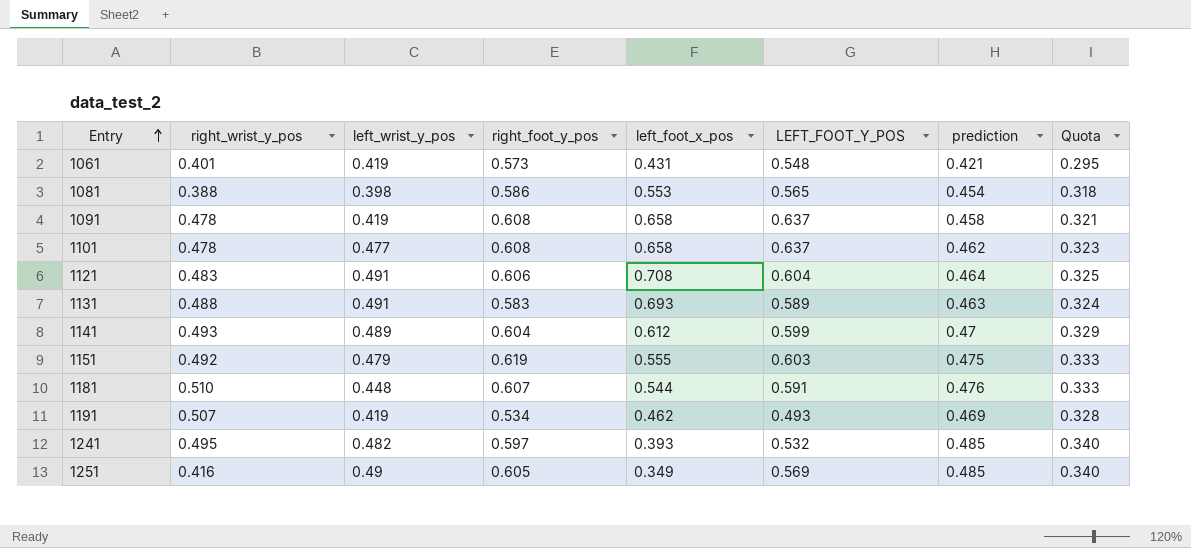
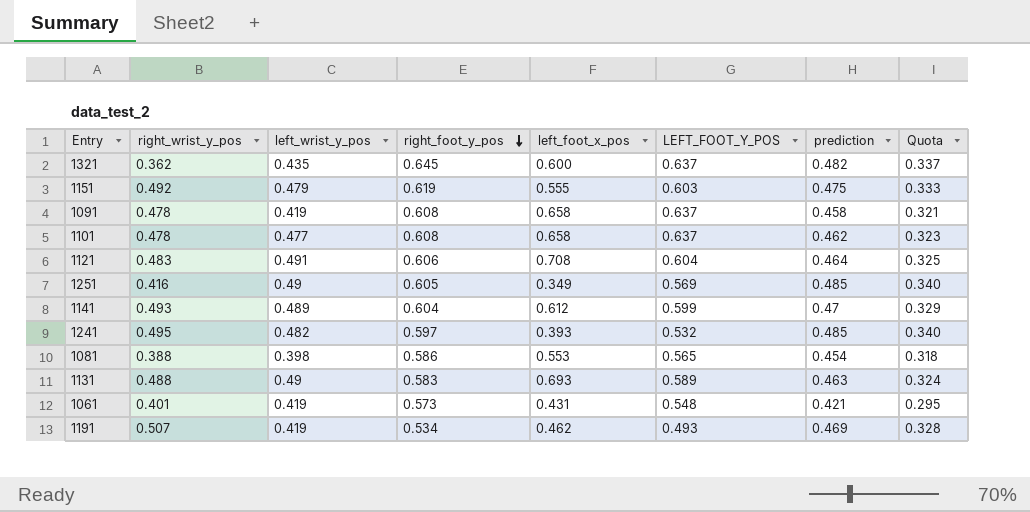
row order: Entry ascending -> right_foot_y_pos descending
row 1181: 0.510 | 0.448 | 0.607 | 0.544 | 0.591 | 0.476 | 0.333 -> none
row 1321: none -> 0.362 | 0.435 | 0.645 | 0.600 | 0.637 | 0.482 | 0.337
1131 | left_wrist_y_pos: 0.491 -> 0.49

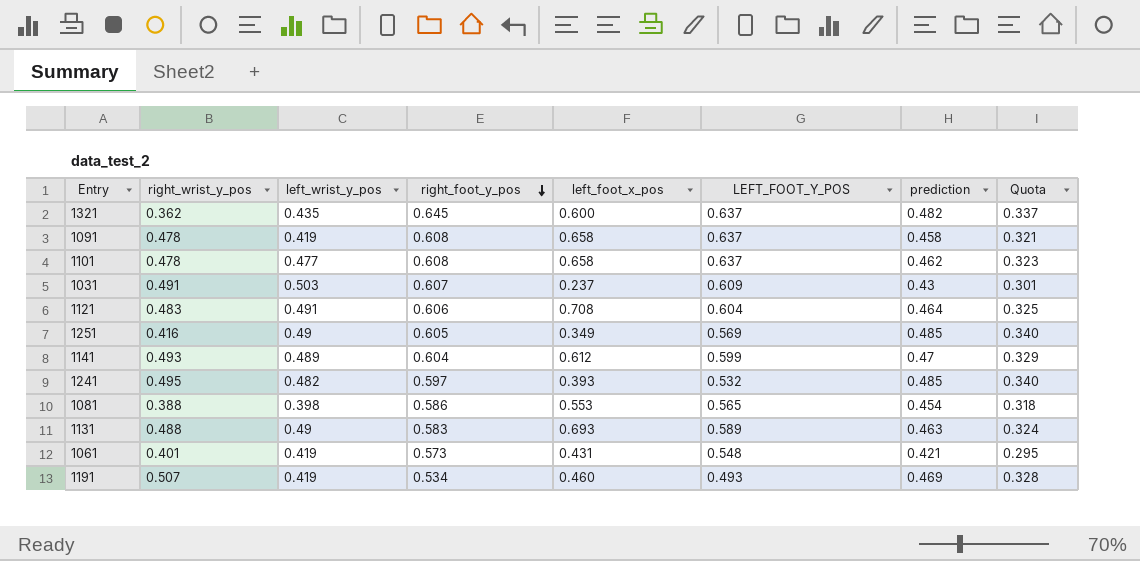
row 1151: 0.492 | 0.479 | 0.619 | 0.555 | 0.603 | 0.475 | 0.333 -> none
row 1031: none -> 0.491 | 0.503 | 0.607 | 0.237 | 0.609 | 0.43 | 0.301
1191 | left_foot_x_pos: 0.462 -> 0.460

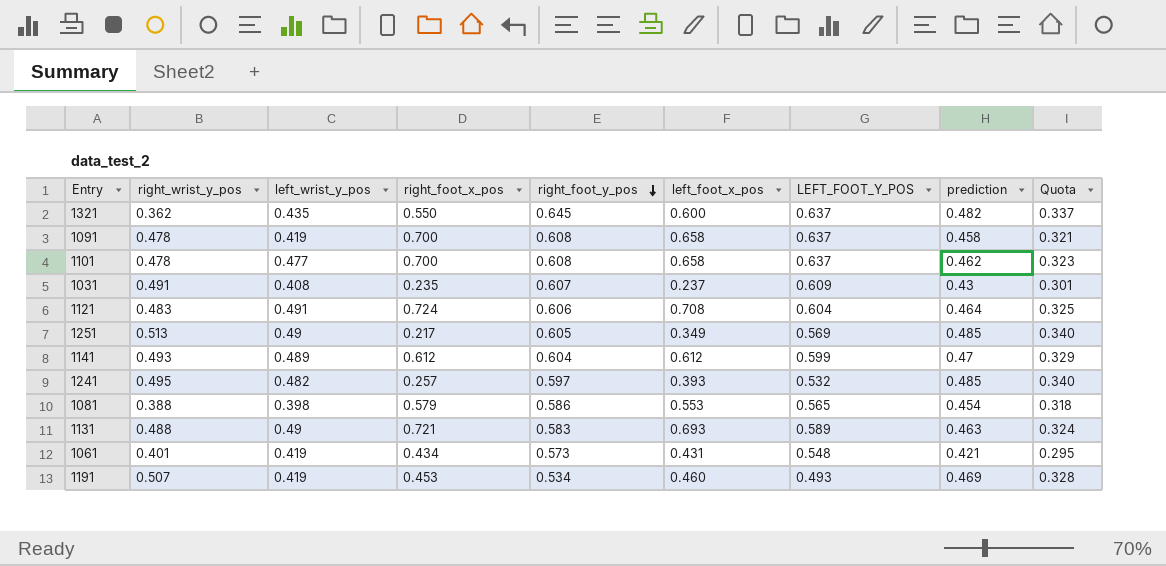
column right_foot_x_pos | position: none -> 4
1031 | left_wrist_y_pos: 0.503 -> 0.408
1251 | right_wrist_y_pos: 0.416 -> 0.513

